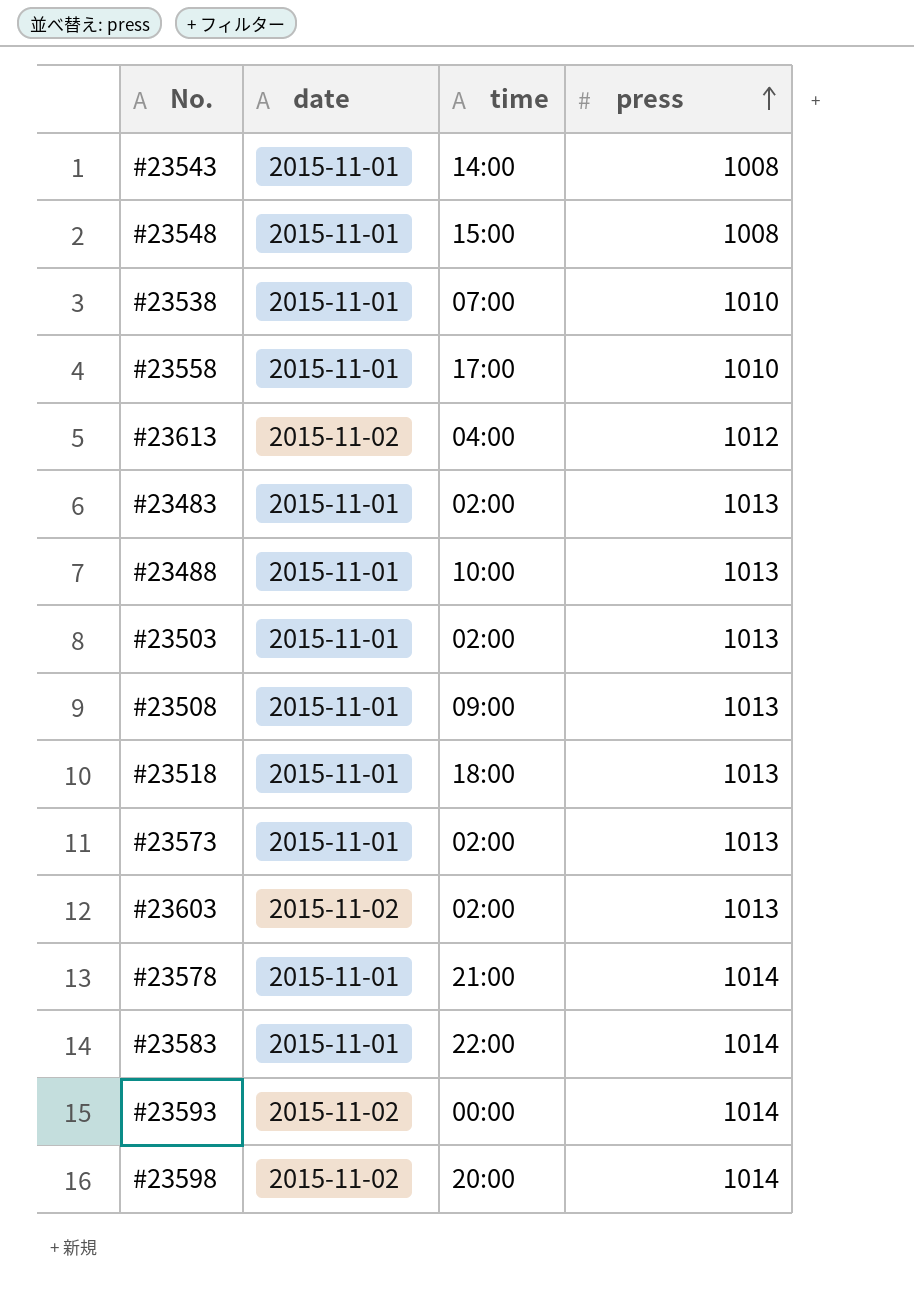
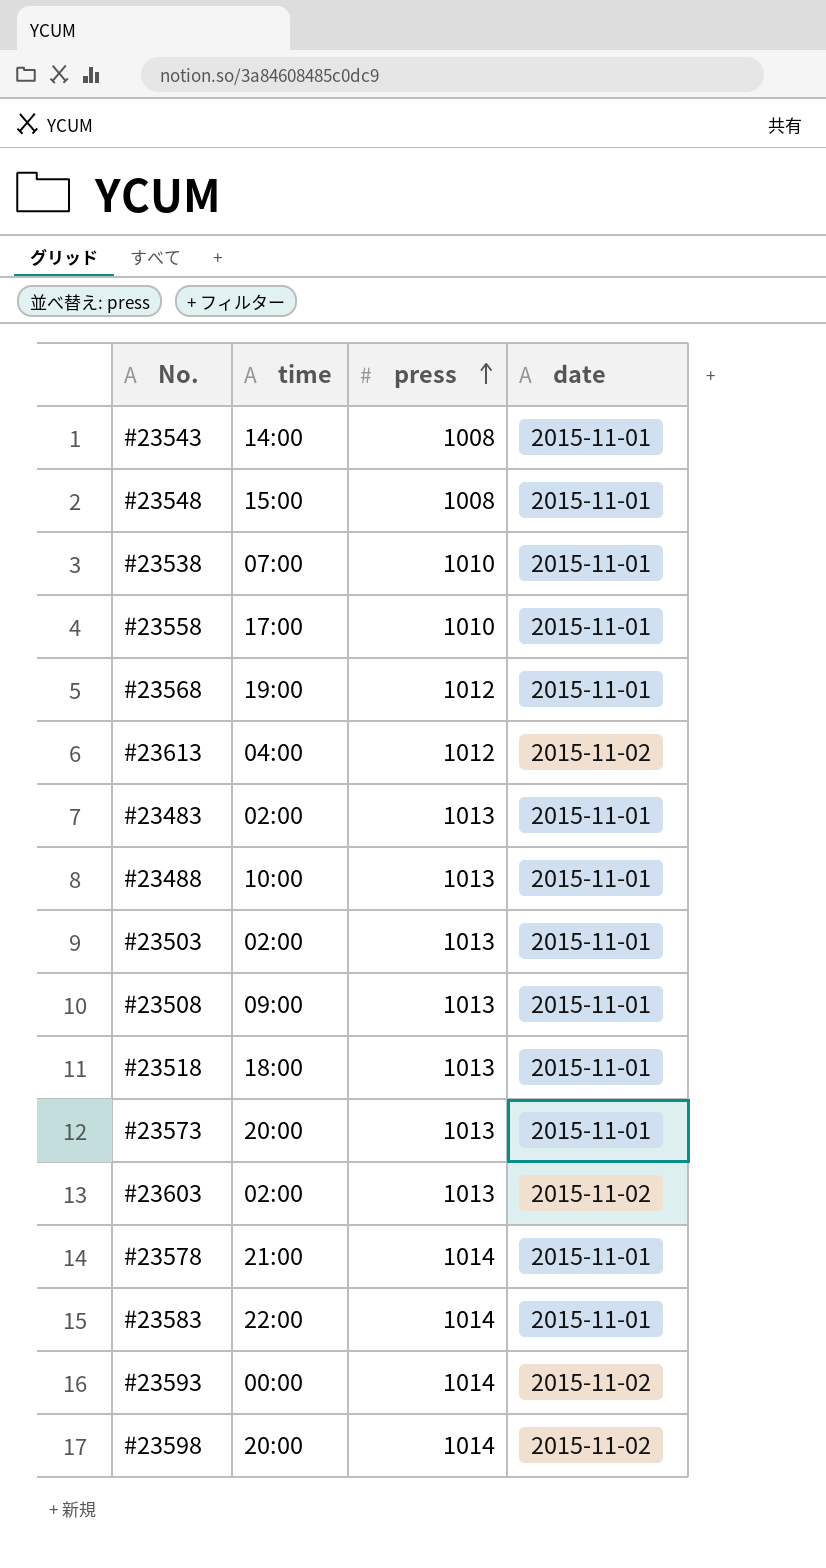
column date | position: 2 -> 4
row #23568: none -> 19:00 | 1012 | 2015-11-01
#23573 | time: 02:00 -> 20:00

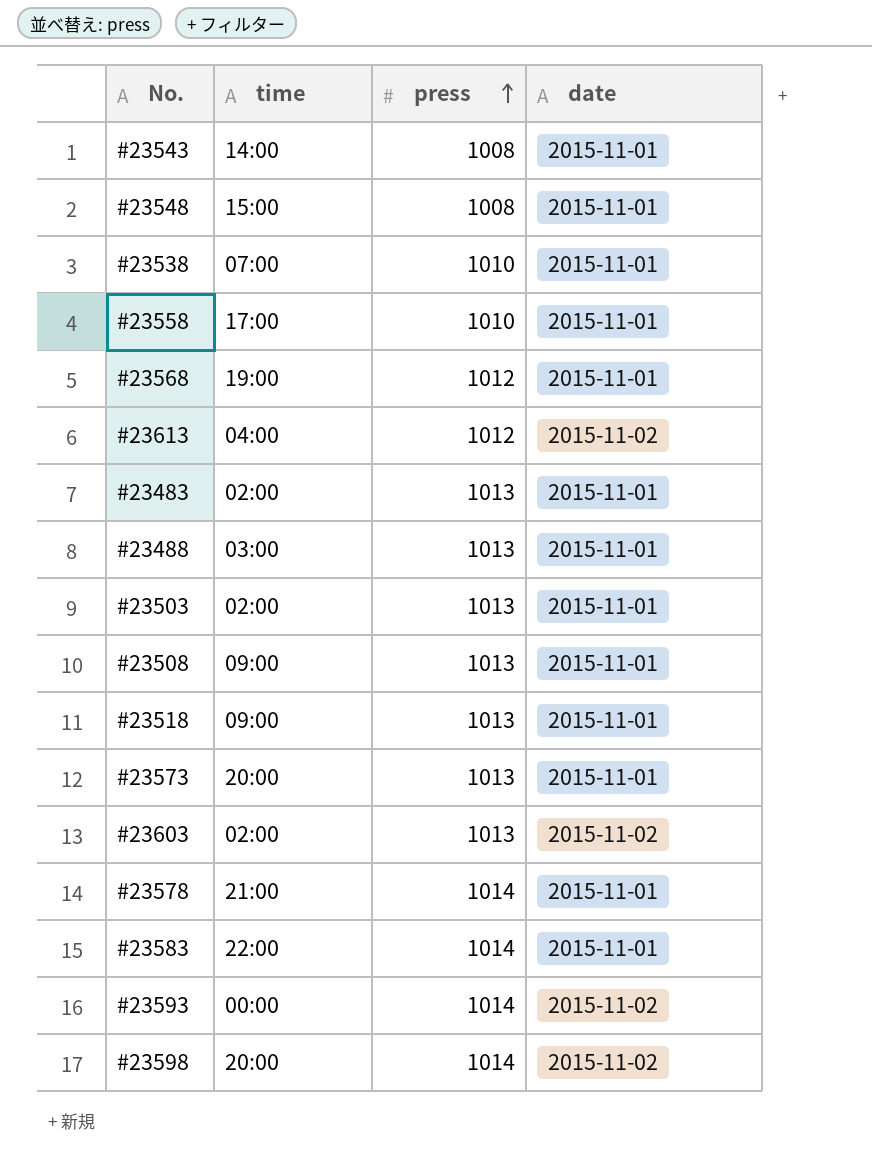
#23488 | time: 10:00 -> 03:00
#23518 | time: 18:00 -> 09:00

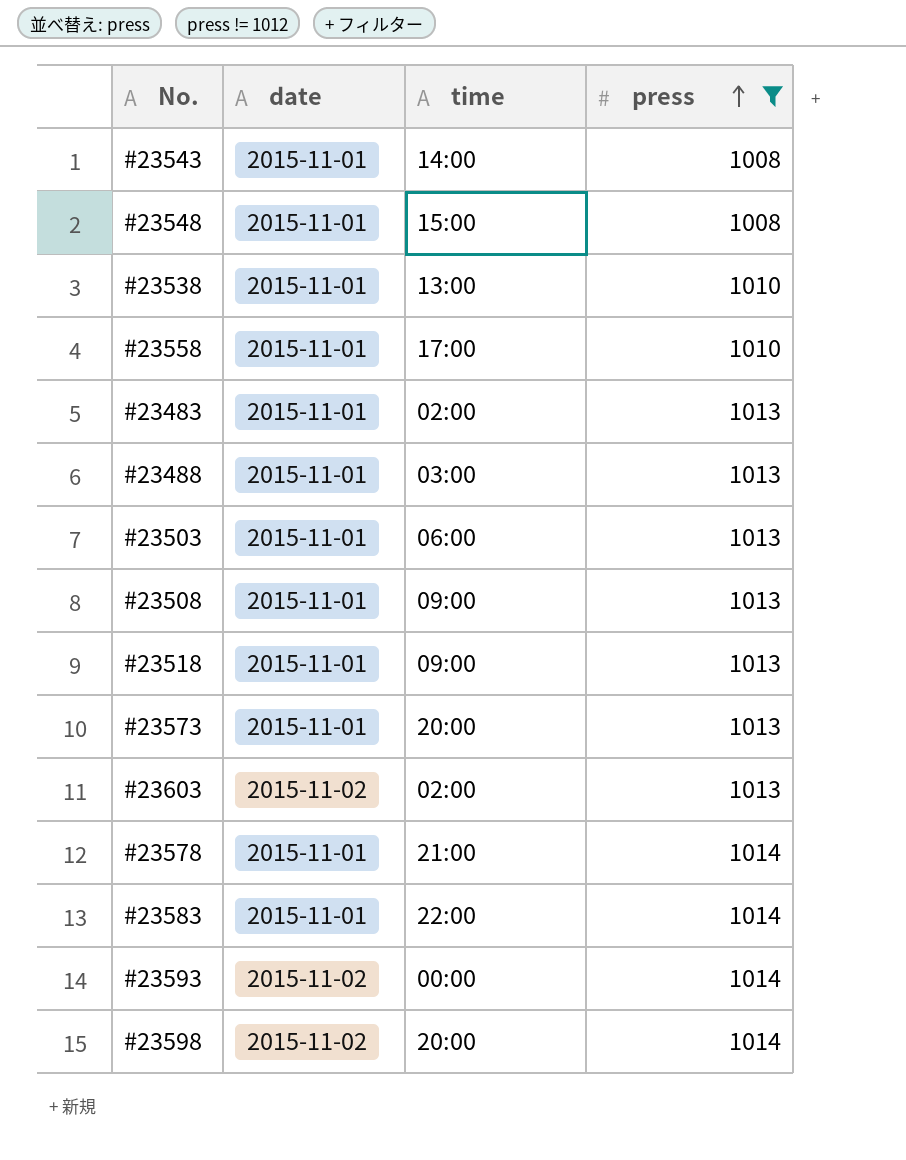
filter: none -> press != 1012
column date | position: 4 -> 2
#23538 | time: 07:00 -> 13:00
#23503 | time: 02:00 -> 06:00

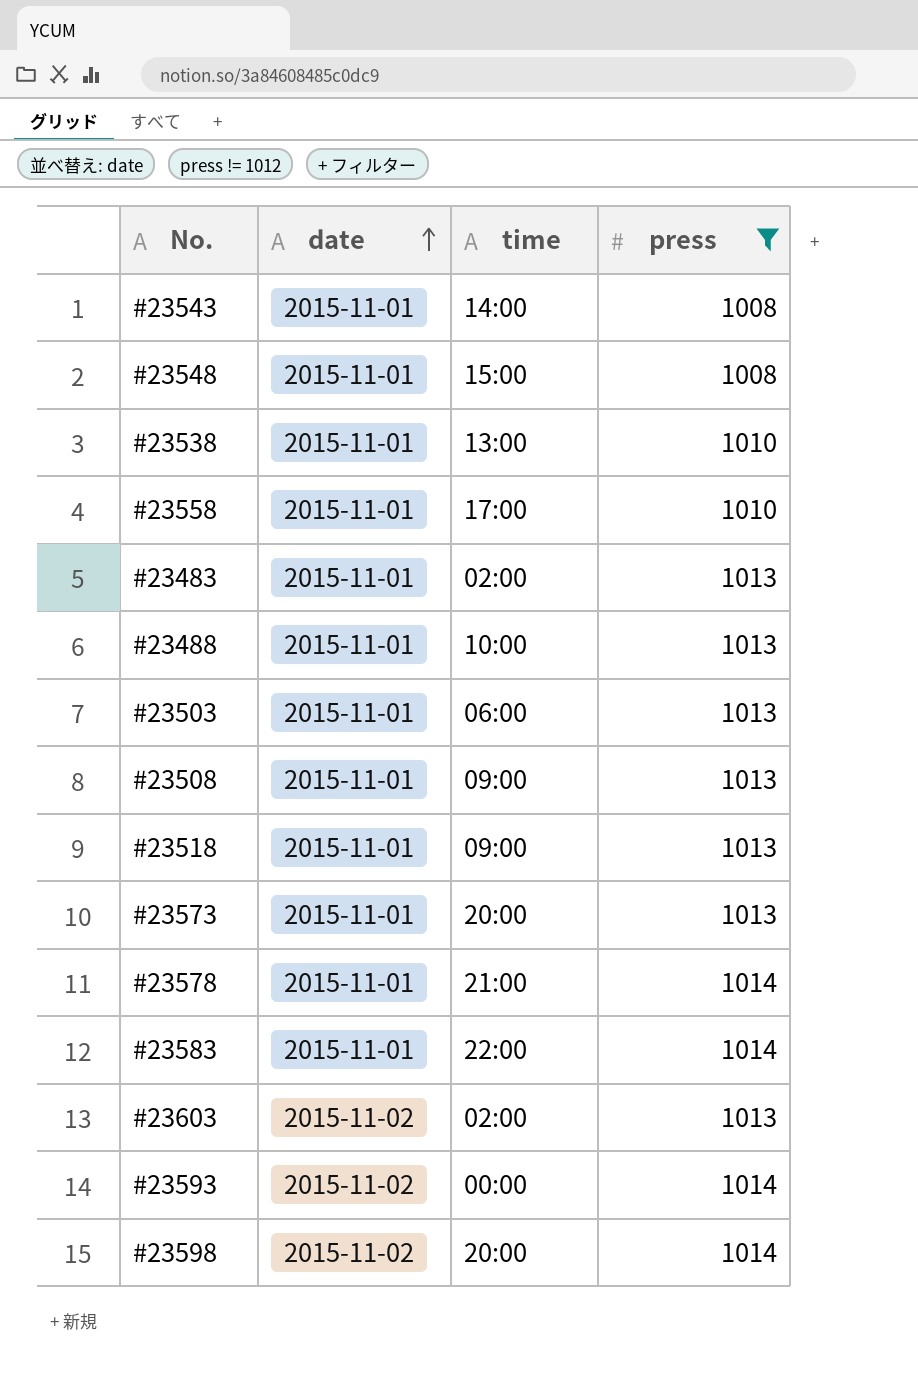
row order: press ascending -> date ascending
#23488 | time: 03:00 -> 10:00

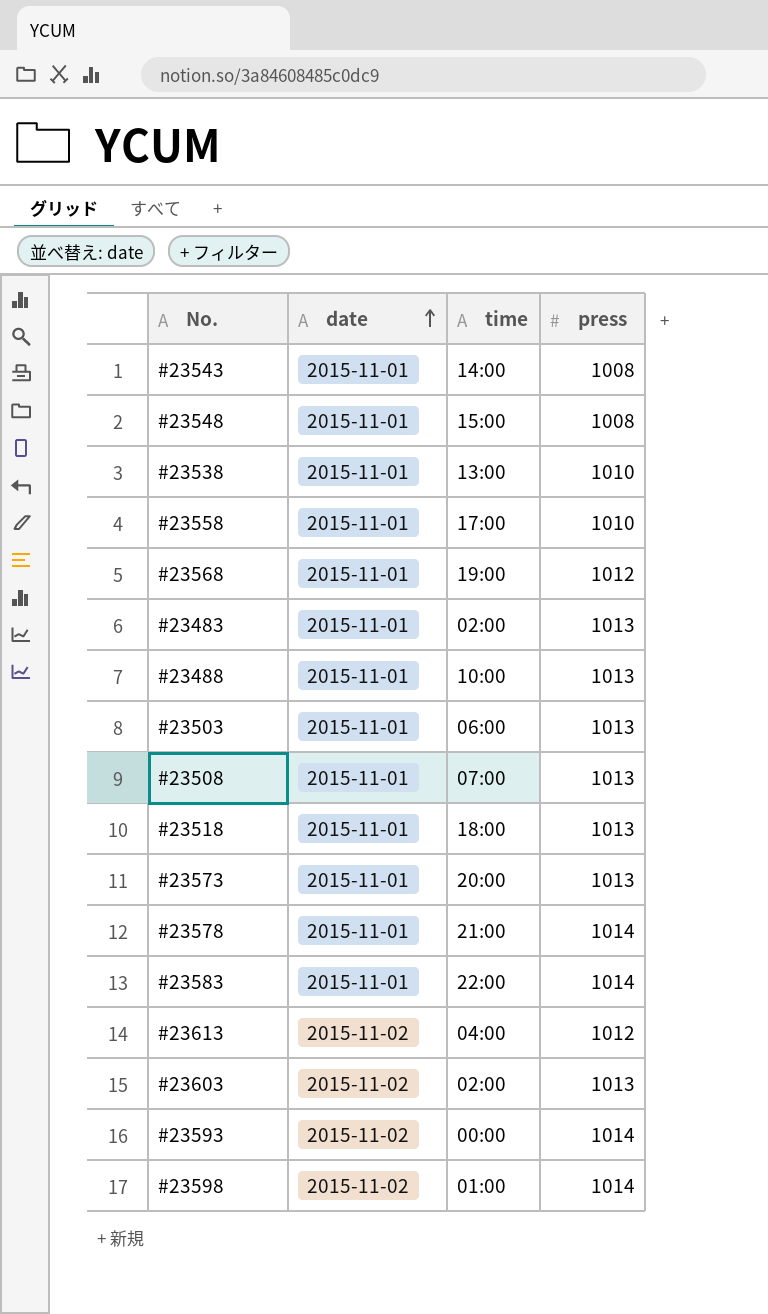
filter: press != 1012 -> none
#23508 | time: 09:00 -> 07:00
#23518 | time: 09:00 -> 18:00
#23598 | time: 20:00 -> 01:00

